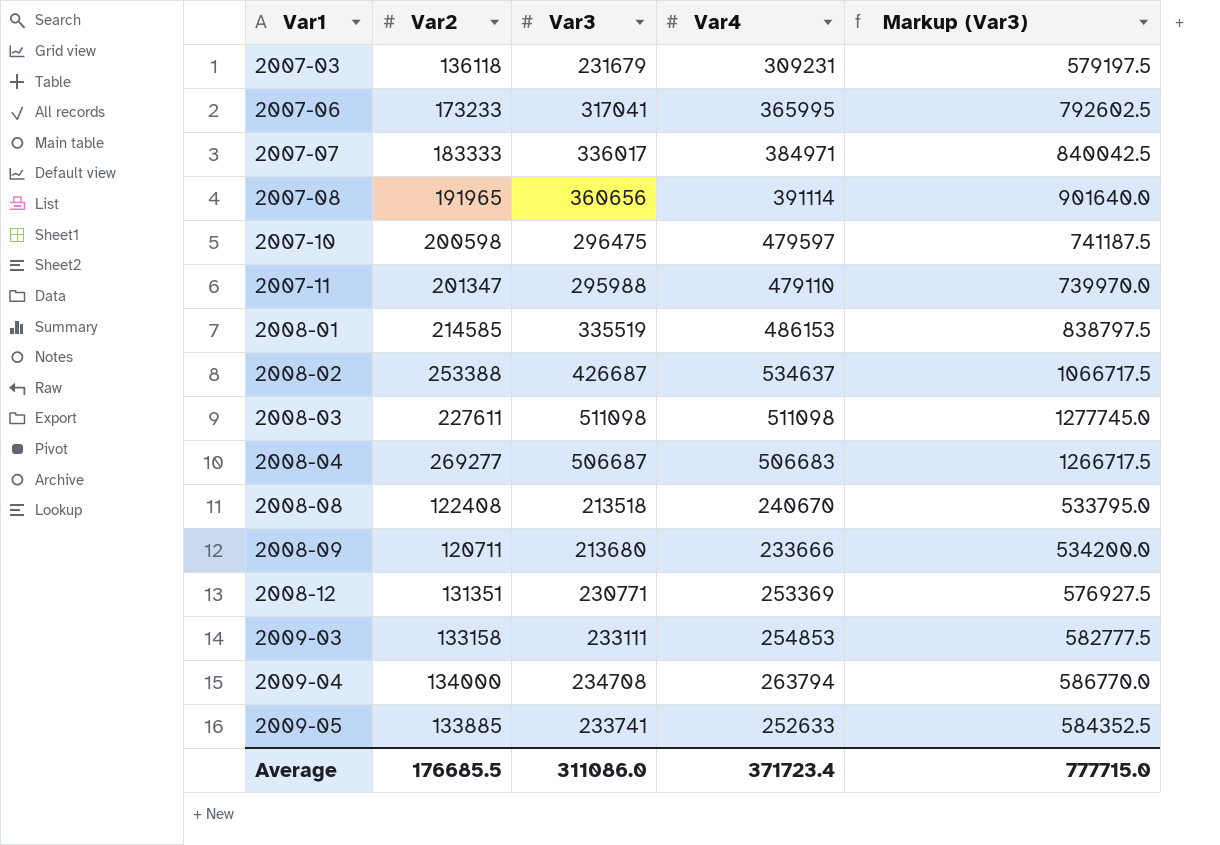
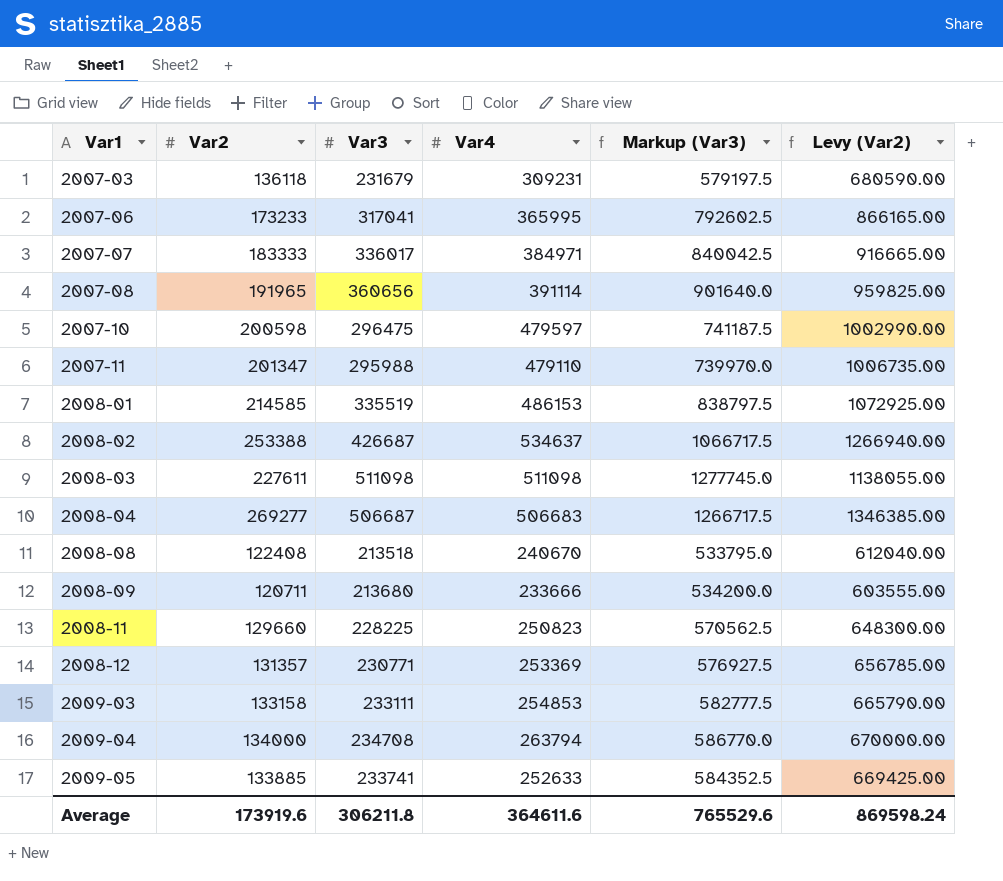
column Levy (Var2) | formula: none -> [Var2] * 5
row 2008-11: none -> 129660 | 228225 | 250823 | 570562.5 | 648300.00
2008-12 | Var2: 131351 -> 131357
Average | Var2: 176685.5 -> 173919.6
Average | Var3: 311086.0 -> 306211.8
Average | Var4: 371723.4 -> 364611.6
Average | Markup (Var3): 777715.0 -> 765529.6

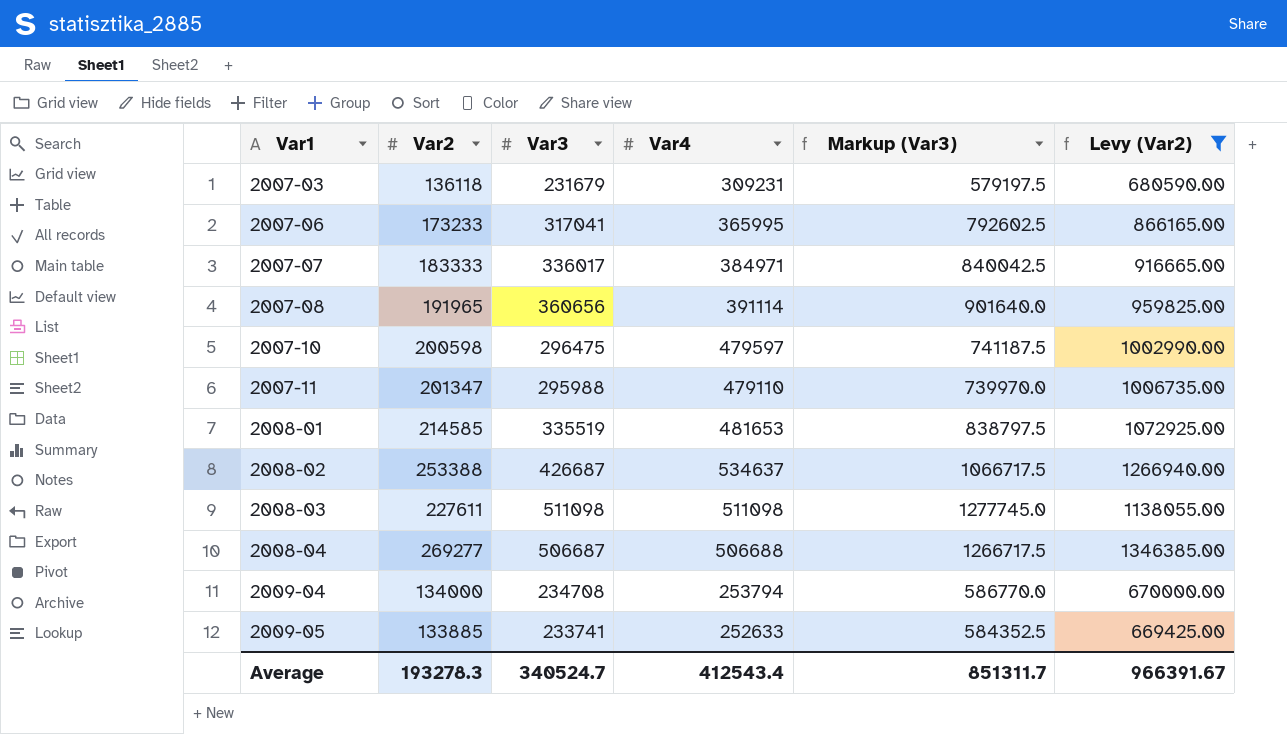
filter: none -> Levy (Var2) >= 669425.00
2008-01 | Var4: 486153 -> 481653
2008-04 | Var4: 506683 -> 506688
2009-04 | Var4: 263794 -> 253794
Average | Var2: 173919.6 -> 193278.3
Average | Var3: 306211.8 -> 340524.7
Average | Var4: 364611.6 -> 412543.4
Average | Markup (Var3): 765529.6 -> 851311.7
Average | Levy (Var2): 869598.24 -> 966391.67

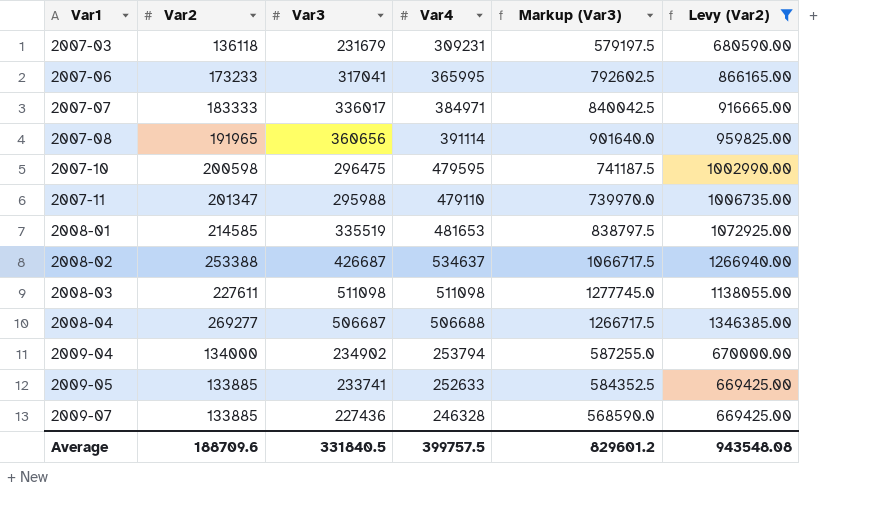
2007-10 | Var4: 479597 -> 479595
2009-04 | Var3: 234708 -> 234902
2009-04 | Markup (Var3): 586770.0 -> 587255.0
row 2009-07: none -> 133885 | 227436 | 246328 | 568590.0 | 669425.00
Average | Var2: 193278.3 -> 188709.6
Average | Var3: 340524.7 -> 331840.5
Average | Var4: 412543.4 -> 399757.5
Average | Markup (Var3): 851311.7 -> 829601.2
Average | Levy (Var2): 966391.67 -> 943548.08

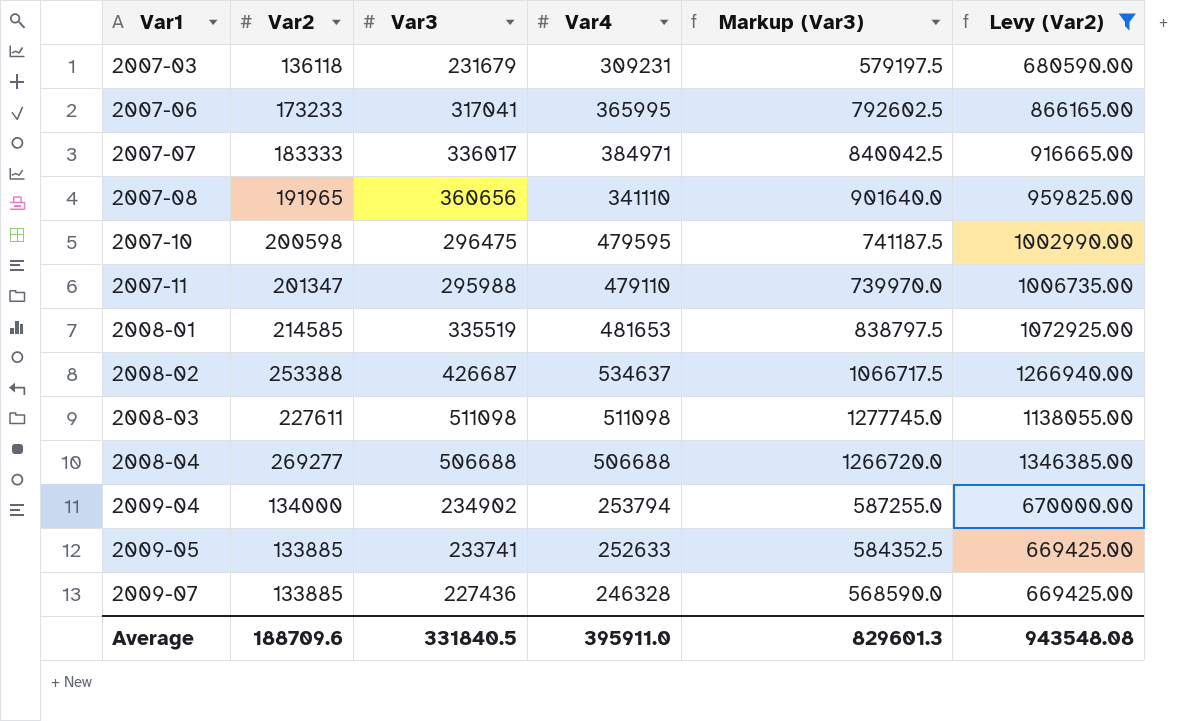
2007-08 | Var4: 391114 -> 341110
2008-04 | Var3: 506687 -> 506688
2008-04 | Markup (Var3): 1266717.5 -> 1266720.0
Average | Var4: 399757.5 -> 395911.0
Average | Markup (Var3): 829601.2 -> 829601.3

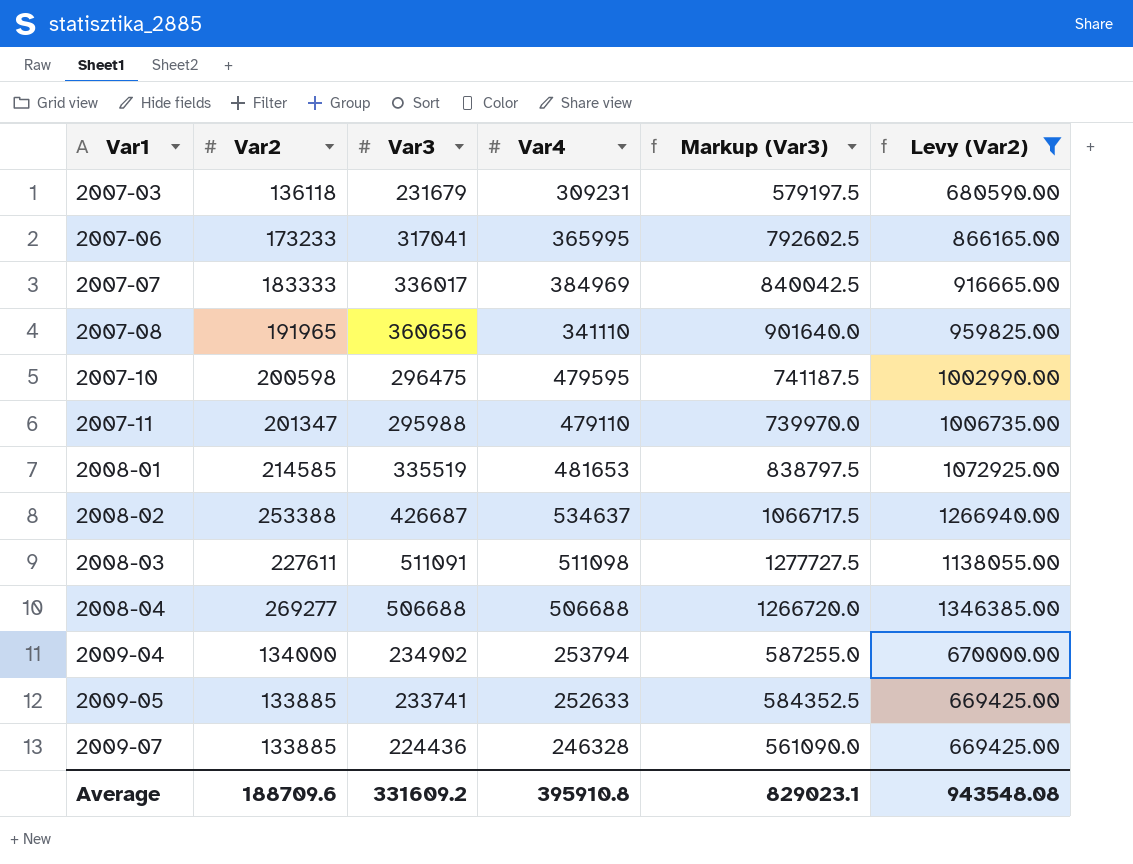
2007-07 | Var4: 384971 -> 384969
2008-03 | Var3: 511098 -> 511091
2008-03 | Markup (Var3): 1277745.0 -> 1277727.5
2009-07 | Var3: 227436 -> 224436
2009-07 | Markup (Var3): 568590.0 -> 561090.0
Average | Var3: 331840.5 -> 331609.2
Average | Var4: 395911.0 -> 395910.8
Average | Markup (Var3): 829601.3 -> 829023.1

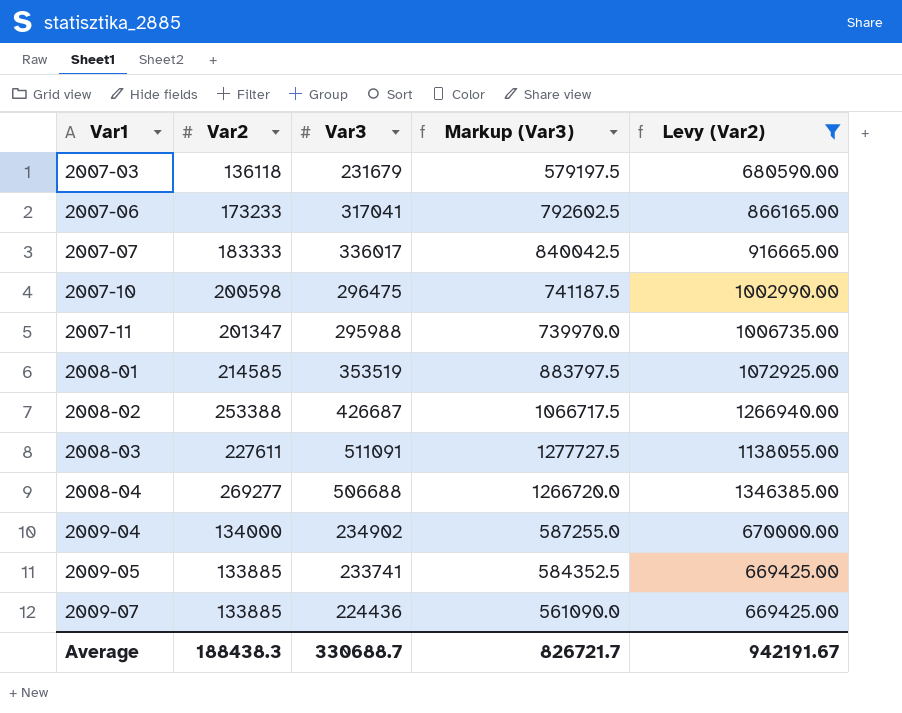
column Var4 | position: 4 -> none
row 2007-08: 191965 | 360656 | 341110 | 901640.0 | 959825.00 -> none
2008-01 | Var3: 335519 -> 353519
2008-01 | Markup (Var3): 838797.5 -> 883797.5
Average | Var2: 188709.6 -> 188438.3
Average | Var3: 331609.2 -> 330688.7
Average | Markup (Var3): 829023.1 -> 826721.7
Average | Levy (Var2): 943548.08 -> 942191.67

